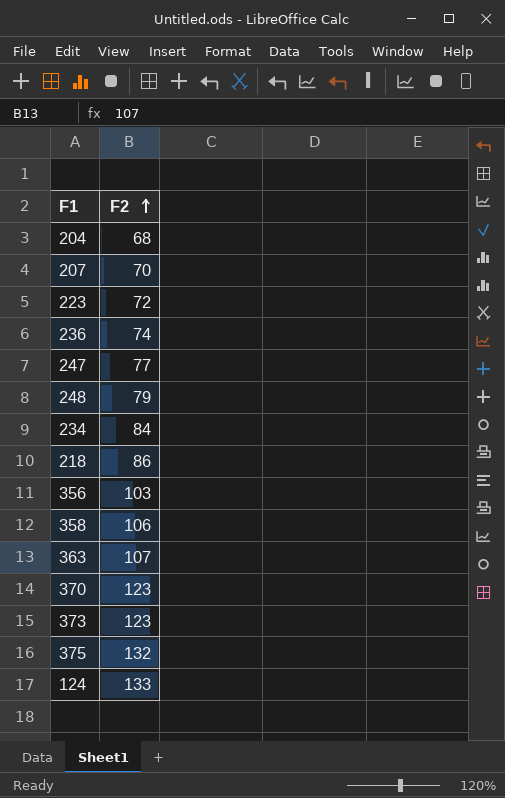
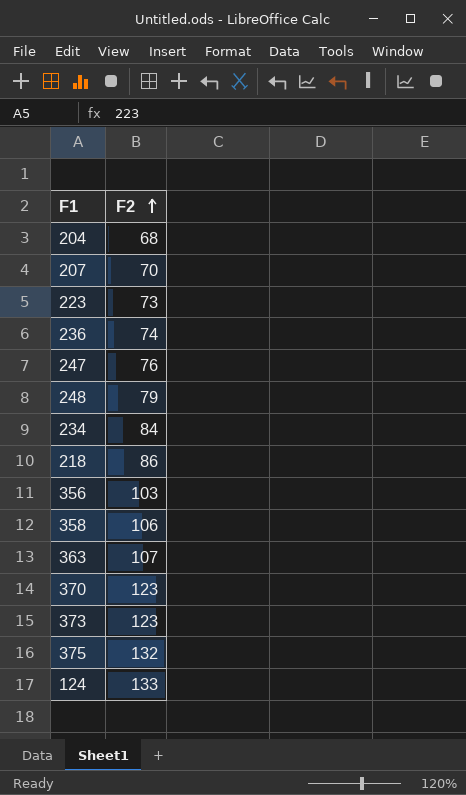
223 | F2: 72 -> 73
247 | F2: 77 -> 76

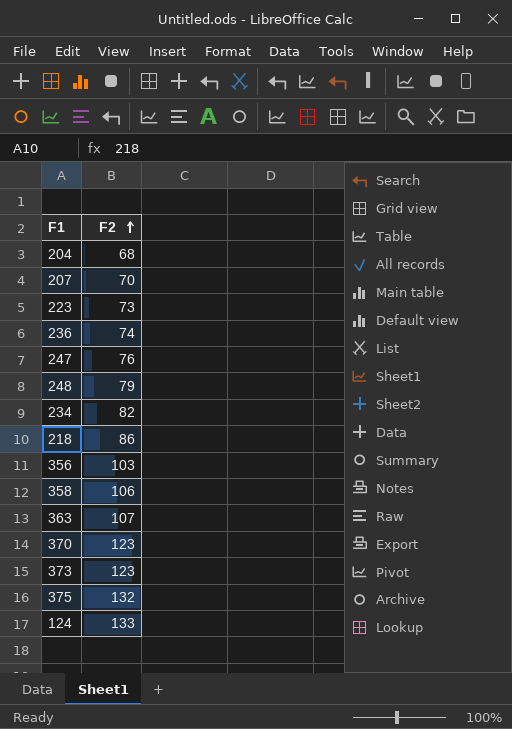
234 | F2: 84 -> 82

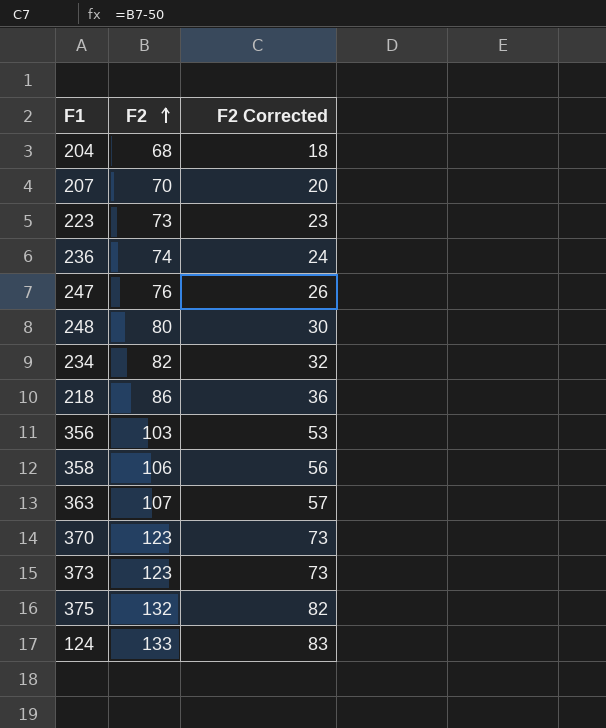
column F2 Corrected | formula: none -> [F2] - 50
248 | F2: 79 -> 80

